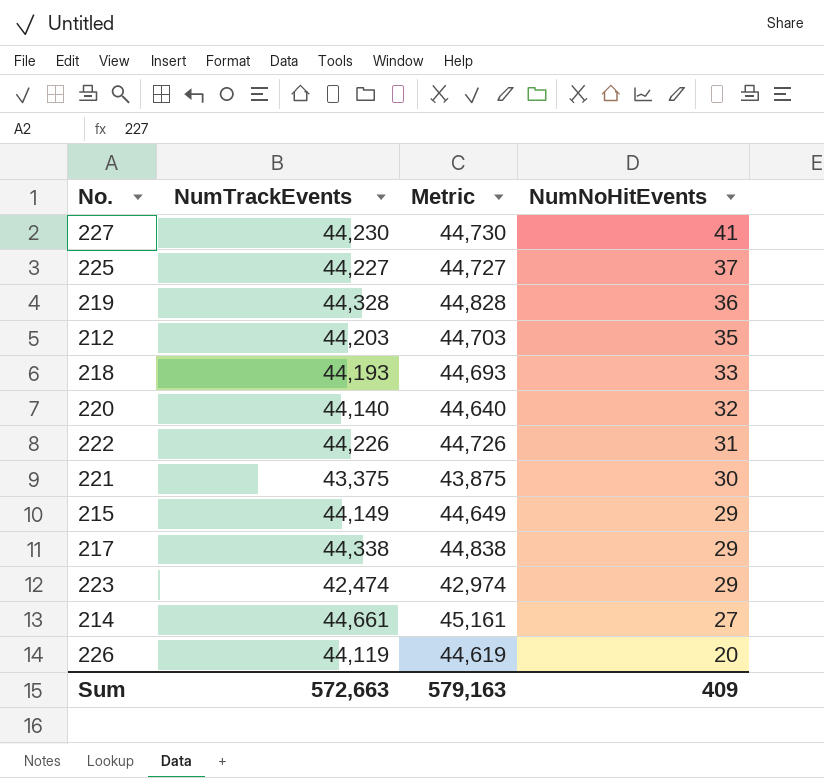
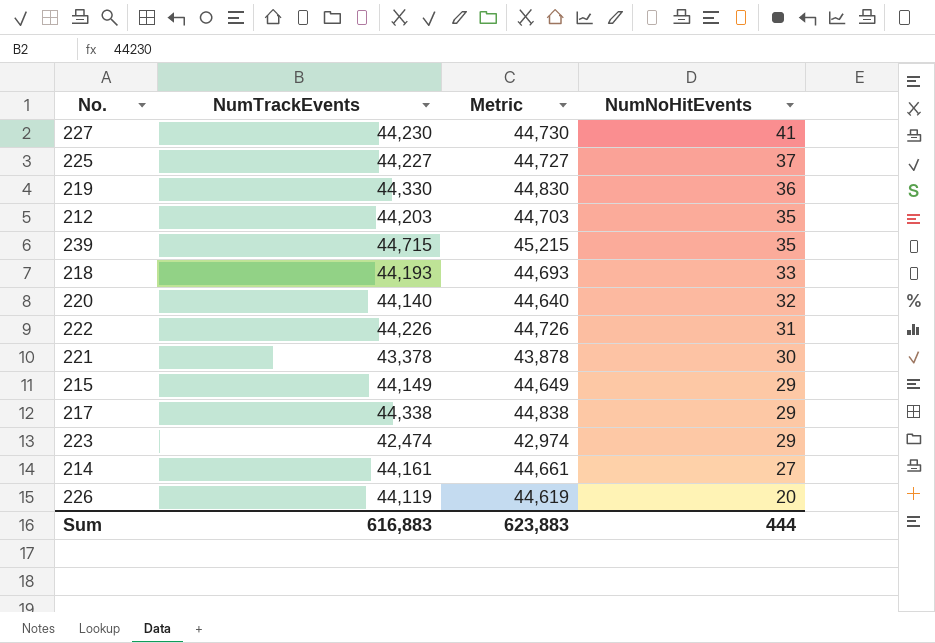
219 | NumTrackEvents: 44,328 -> 44,330
219 | Metric: 44,828 -> 44,830
row 239: none -> 44,715 | 45,215 | 35
221 | NumTrackEvents: 43,375 -> 43,378
221 | Metric: 43,875 -> 43,878
214 | NumTrackEvents: 44,661 -> 44,161
214 | Metric: 45,161 -> 44,661
Sum | NumTrackEvents: 572,663 -> 616,883
Sum | Metric: 579,163 -> 623,883
Sum | NumNoHitEvents: 409 -> 444

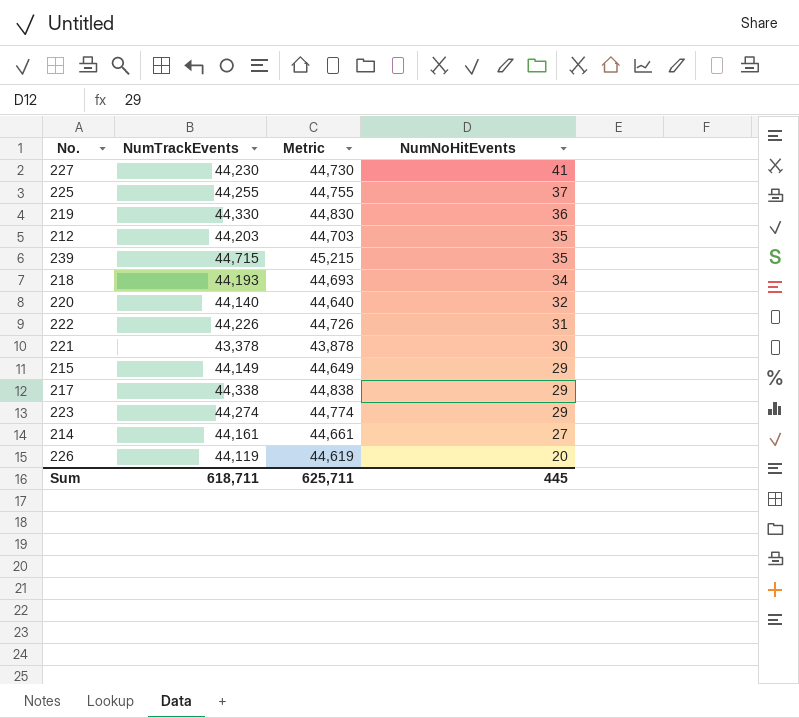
225 | NumTrackEvents: 44,227 -> 44,255
225 | Metric: 44,727 -> 44,755
218 | NumNoHitEvents: 33 -> 34
223 | NumTrackEvents: 42,474 -> 44,274
223 | Metric: 42,974 -> 44,774
Sum | NumTrackEvents: 616,883 -> 618,711
Sum | Metric: 623,883 -> 625,711
Sum | NumNoHitEvents: 444 -> 445

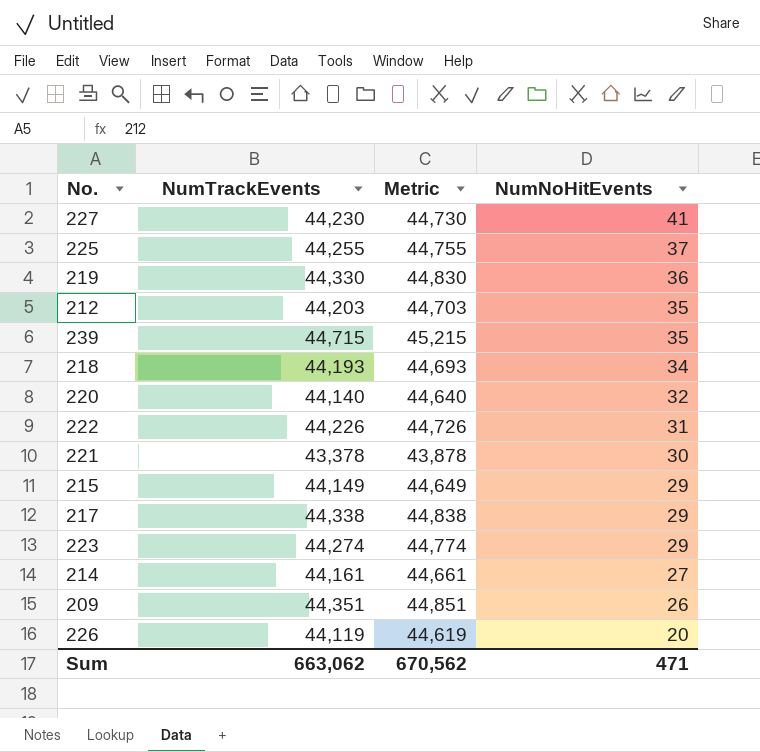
row 209: none -> 44,351 | 44,851 | 26
Sum | NumTrackEvents: 618,711 -> 663,062
Sum | Metric: 625,711 -> 670,562
Sum | NumNoHitEvents: 445 -> 471

